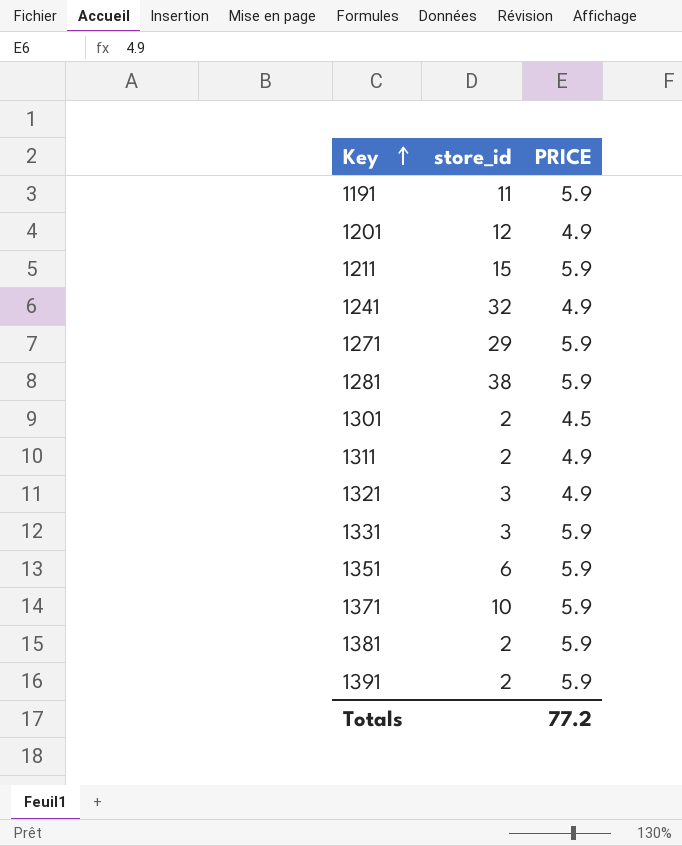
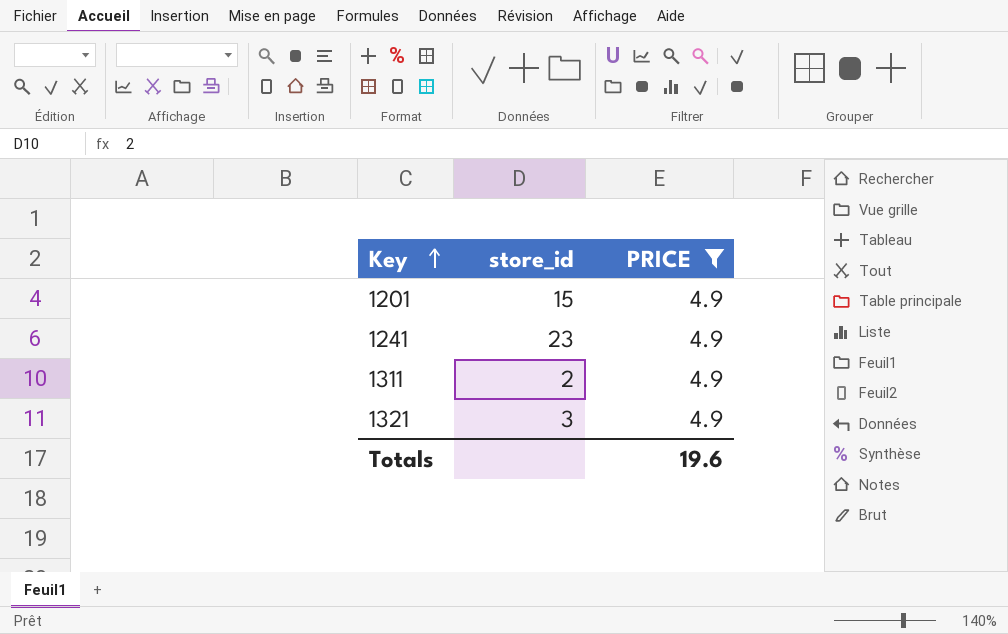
filter: none -> PRICE = 4.9
1201 | store_id: 12 -> 15
1241 | store_id: 32 -> 23
Totals | PRICE: 77.2 -> 19.6

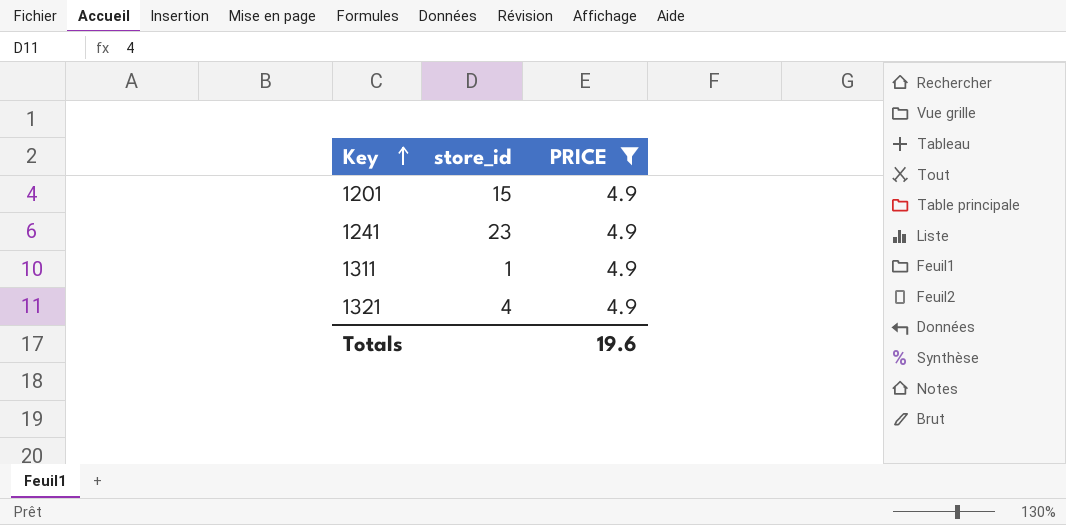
1311 | store_id: 2 -> 1
1321 | store_id: 3 -> 4

